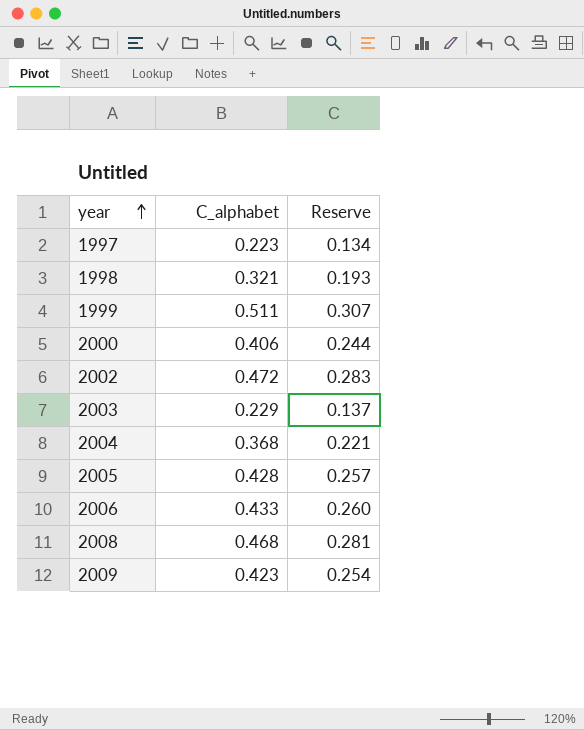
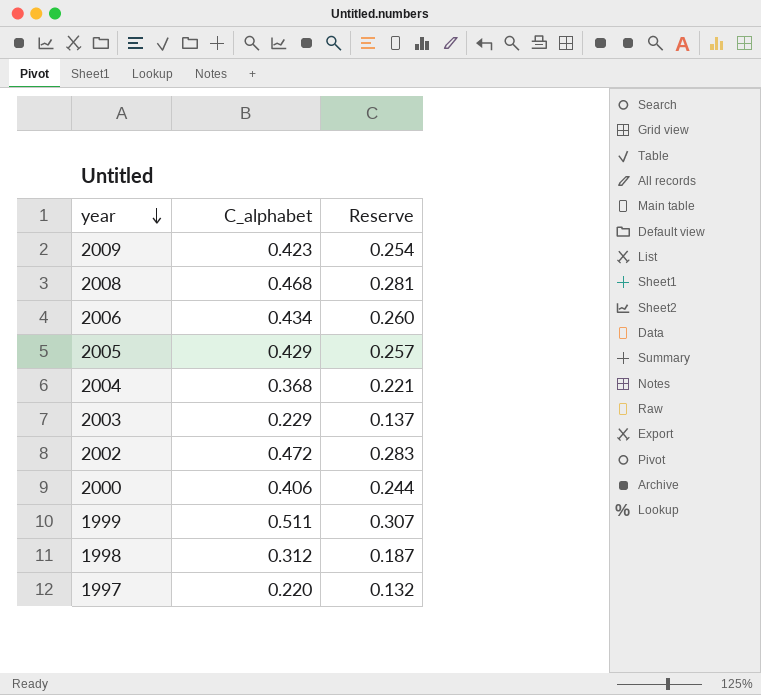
row order: year ascending -> year descending
2006 | C_alphabet: 0.433 -> 0.434
2005 | C_alphabet: 0.428 -> 0.429
1998 | C_alphabet: 0.321 -> 0.312
1998 | Reserve: 0.193 -> 0.187
1997 | C_alphabet: 0.223 -> 0.220
1997 | Reserve: 0.134 -> 0.132

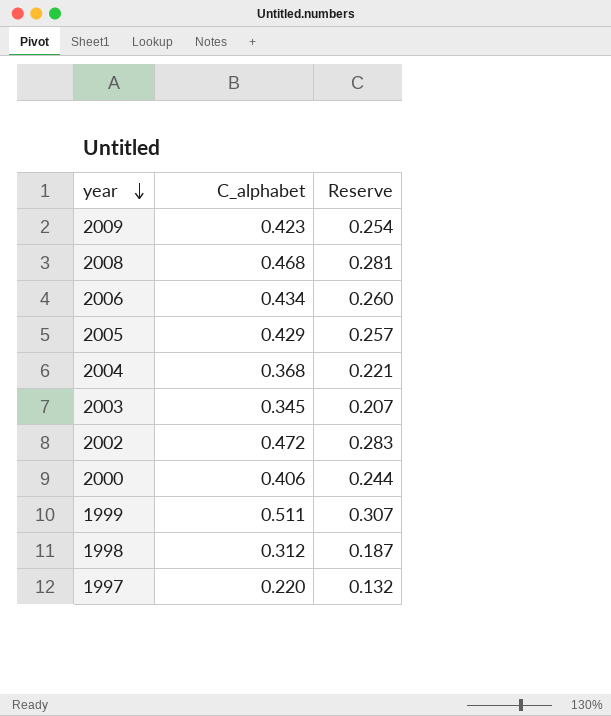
2003 | C_alphabet: 0.229 -> 0.345
2003 | Reserve: 0.137 -> 0.207

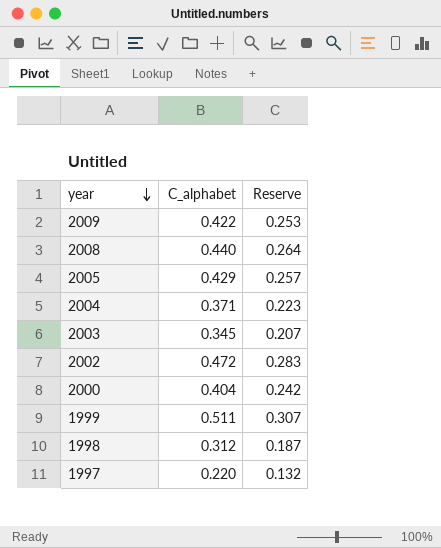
row 2006: 0.434 | 0.260 -> none
2009 | C_alphabet: 0.423 -> 0.422
2009 | Reserve: 0.254 -> 0.253
2008 | C_alphabet: 0.468 -> 0.440
2008 | Reserve: 0.281 -> 0.264
2004 | C_alphabet: 0.368 -> 0.371
2004 | Reserve: 0.221 -> 0.223
2000 | C_alphabet: 0.406 -> 0.404
2000 | Reserve: 0.244 -> 0.242

